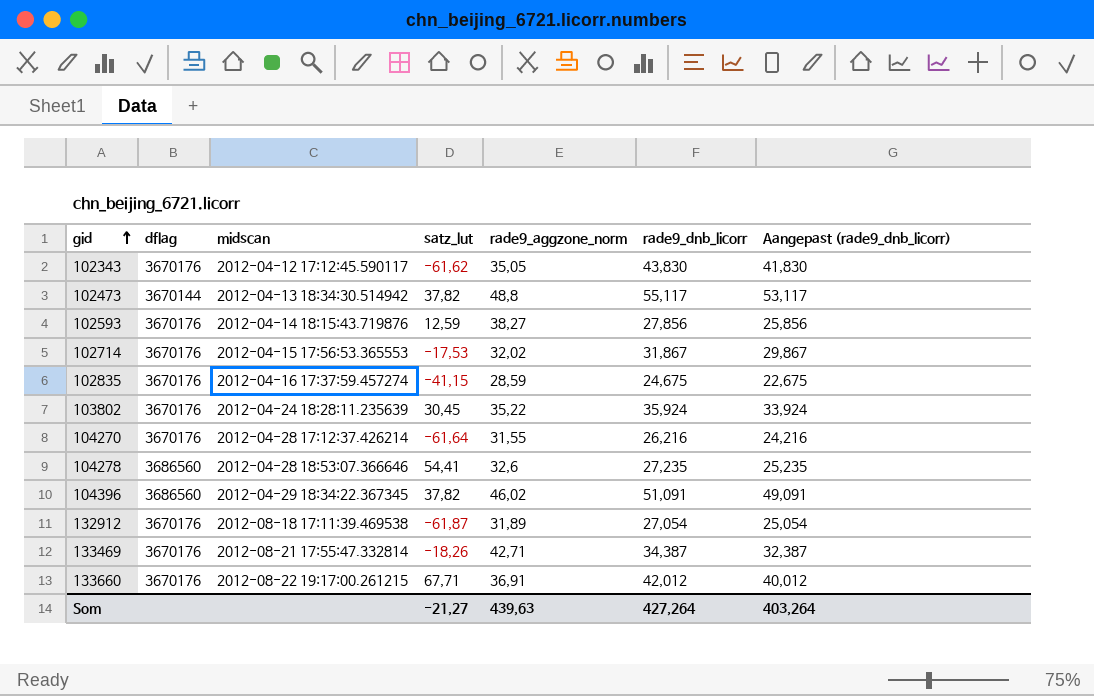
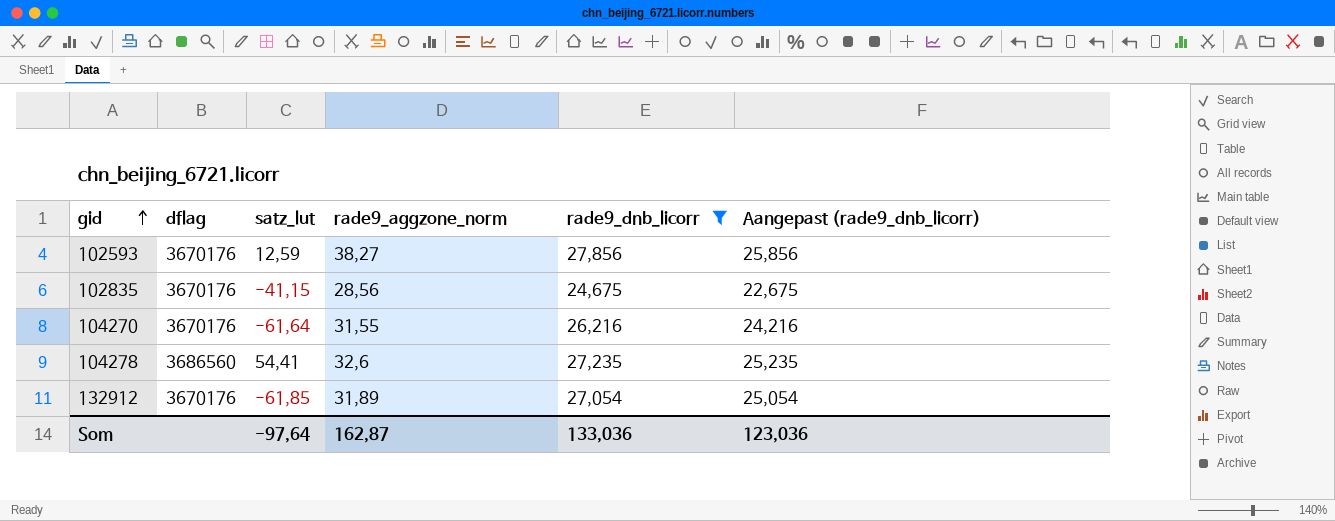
filter: none -> rade9_dnb_licorr <= 27,856
column midscan | position: 3 -> none
102835 | rade9_aggzone_norm: 28,59 -> 28,56
132912 | satz_lut: -61,87 -> -61,85
Som | satz_lut: -21,27 -> -97,64
Som | rade9_aggzone_norm: 439,63 -> 162,87
Som | rade9_dnb_licorr: 427,264 -> 133,036
Som | Aangepast (rade9_dnb_licorr): 403,264 -> 123,036

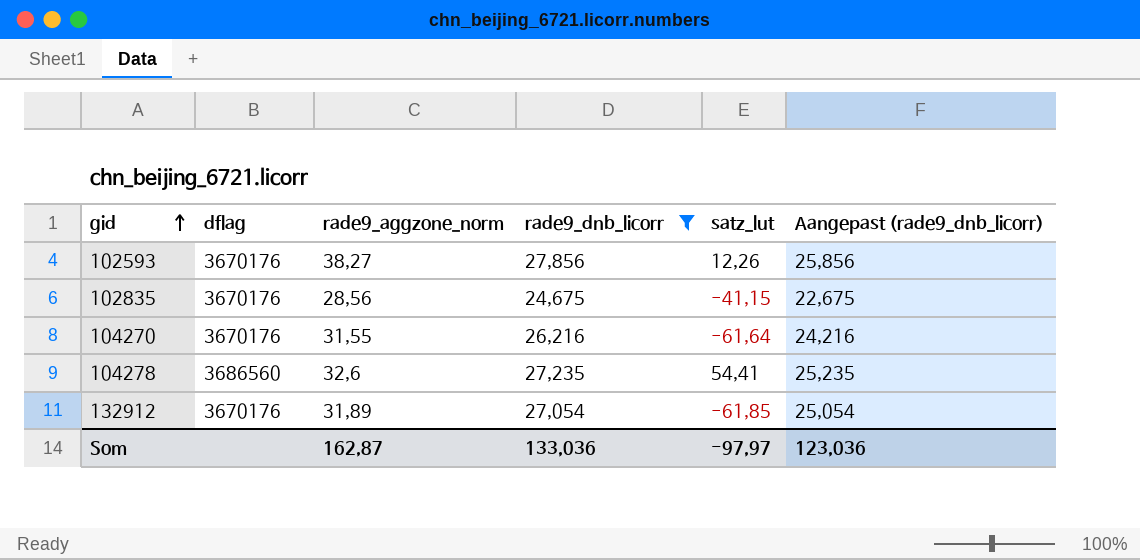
column satz_lut | position: 3 -> 5
102593 | satz_lut: 12,59 -> 12,26
Som | satz_lut: -97,64 -> -97,97

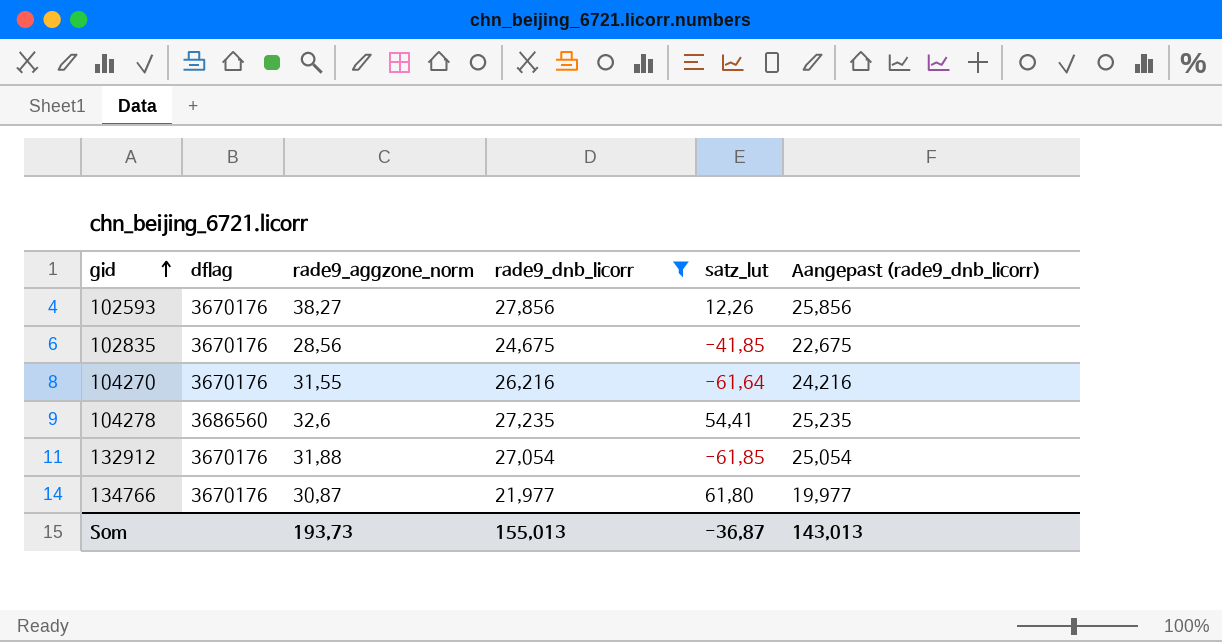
102835 | satz_lut: -41,15 -> -41,85
132912 | rade9_aggzone_norm: 31,89 -> 31,88
row 134766: none -> 3670176 | 30,87 | 21,977 | 61,80 | 19,977
Som | rade9_aggzone_norm: 162,87 -> 193,73
Som | rade9_dnb_licorr: 133,036 -> 155,013
Som | satz_lut: -97,97 -> -36,87
Som | Aangepast (rade9_dnb_licorr): 123,036 -> 143,013

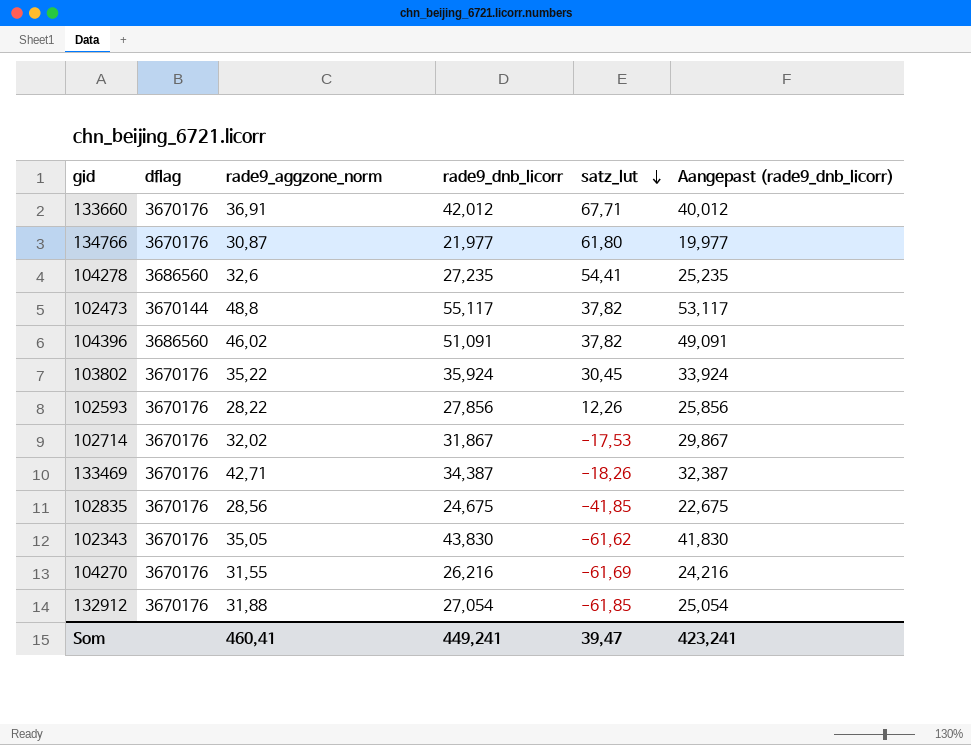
filter: rade9_dnb_licorr <= 27,856 -> none
row order: gid ascending -> satz_lut descending
102593 | rade9_aggzone_norm: 38,27 -> 28,22
104270 | satz_lut: -61,64 -> -61,69
Som | rade9_aggzone_norm: 193,73 -> 460,41
Som | rade9_dnb_licorr: 155,013 -> 449,241
Som | satz_lut: -36,87 -> 39,47
Som | Aangepast (rade9_dnb_licorr): 143,013 -> 423,241

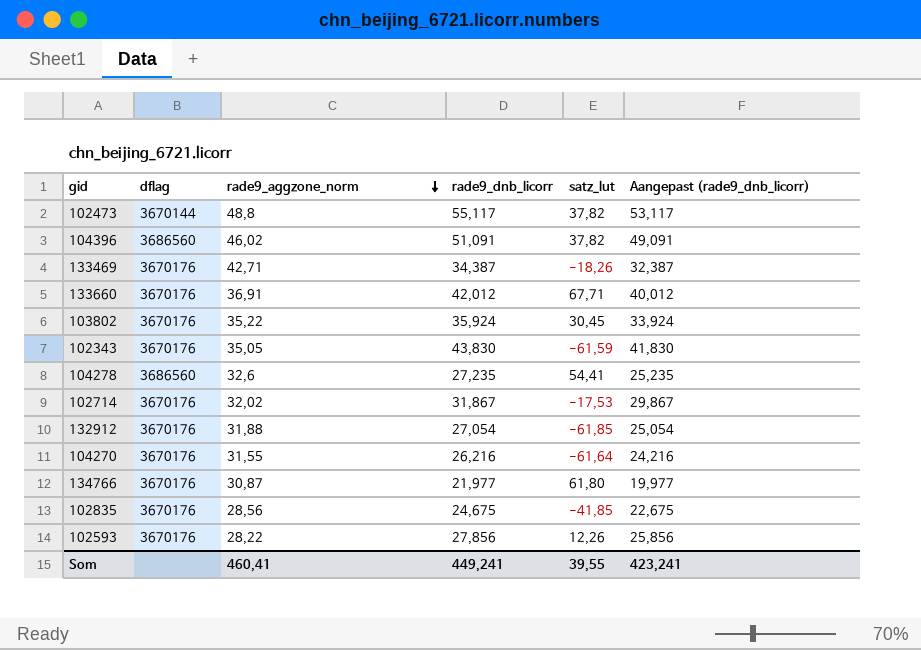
row order: satz_lut descending -> rade9_aggzone_norm descending
102343 | satz_lut: -61,62 -> -61,59
104270 | satz_lut: -61,69 -> -61,64
Som | satz_lut: 39,47 -> 39,55

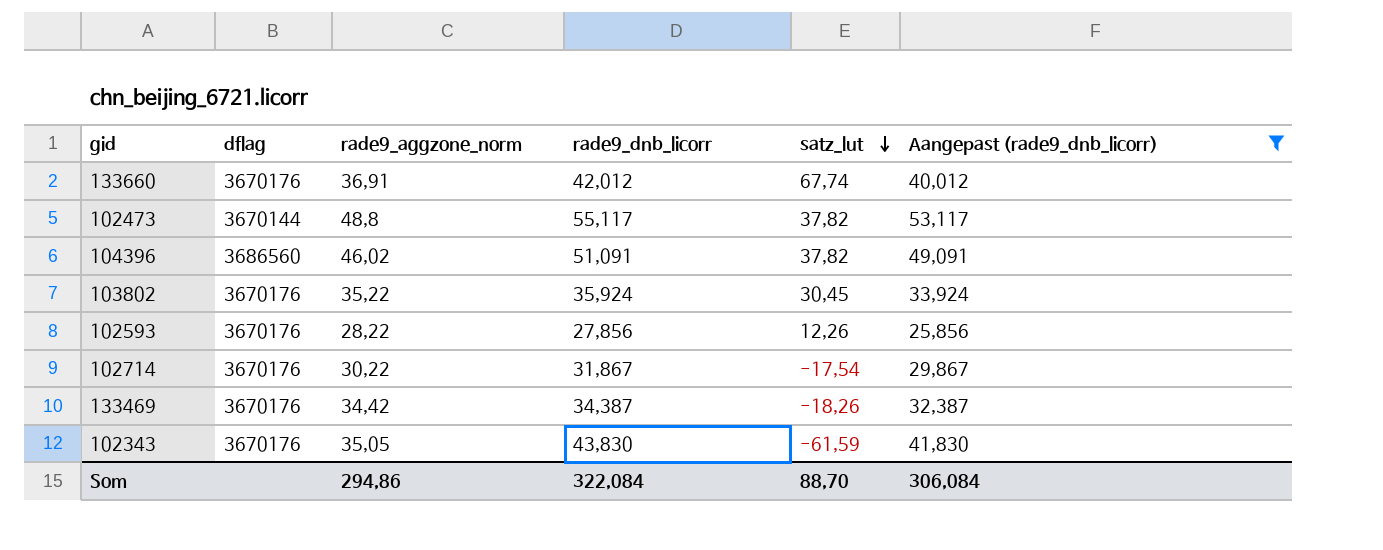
filter: none -> Aangepast (rade9_dnb_licorr) >= 25,856
row order: rade9_aggzone_norm descending -> satz_lut descending
133660 | satz_lut: 67,71 -> 67,74
102714 | rade9_aggzone_norm: 32,02 -> 30,22
102714 | satz_lut: -17,53 -> -17,54
133469 | rade9_aggzone_norm: 42,71 -> 34,42
Som | rade9_aggzone_norm: 460,41 -> 294,86
Som | rade9_dnb_licorr: 449,241 -> 322,084
Som | satz_lut: 39,55 -> 88,70
Som | Aangepast (rade9_dnb_licorr): 423,241 -> 306,084

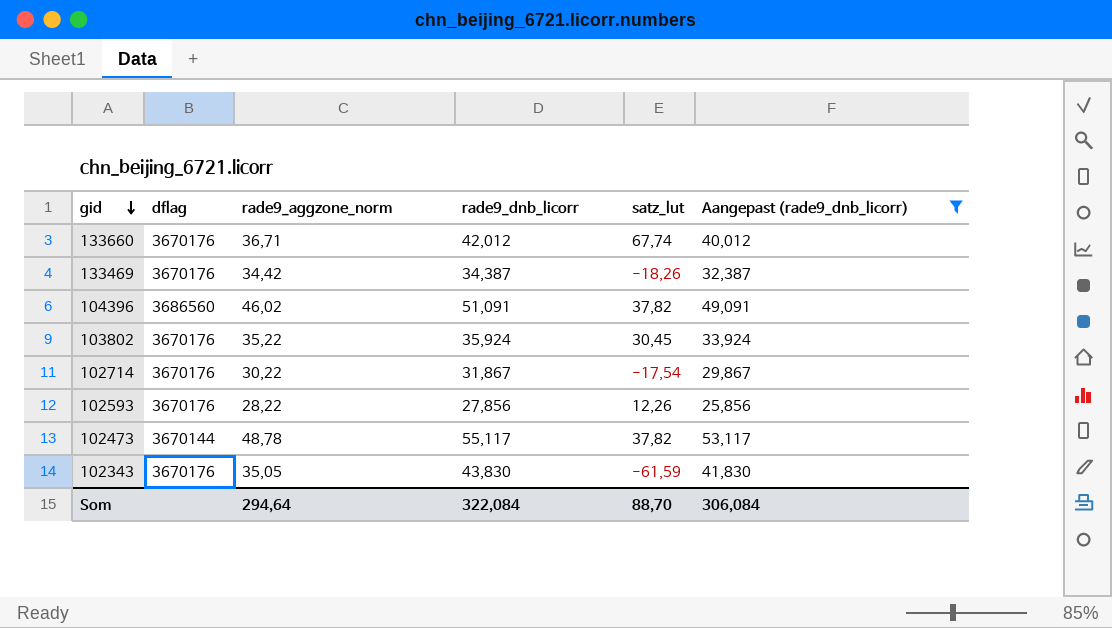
row order: satz_lut descending -> gid descending
133660 | rade9_aggzone_norm: 36,91 -> 36,71
102473 | rade9_aggzone_norm: 48,8 -> 48,78
Som | rade9_aggzone_norm: 294,86 -> 294,64

